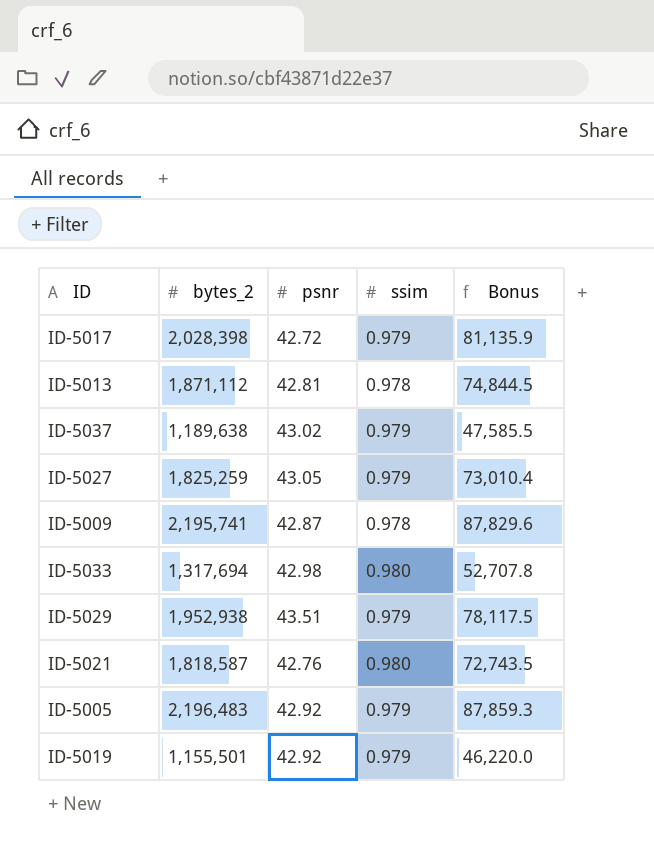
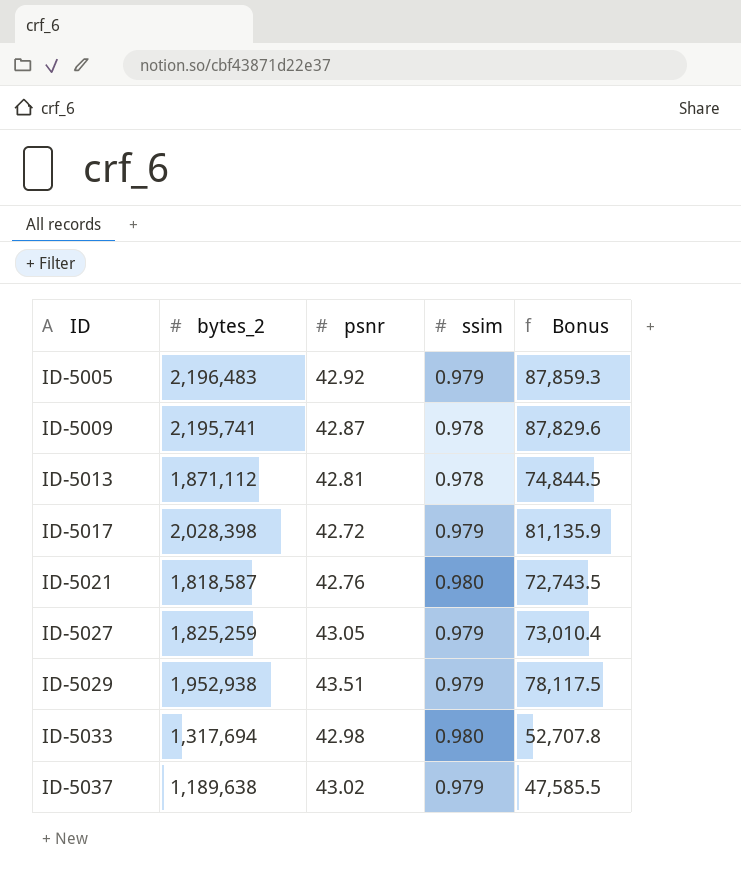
row order: none -> ID ascending
row ID-5019: 1,155,501 | 42.92 | 0.979 | 46,220.0 -> none

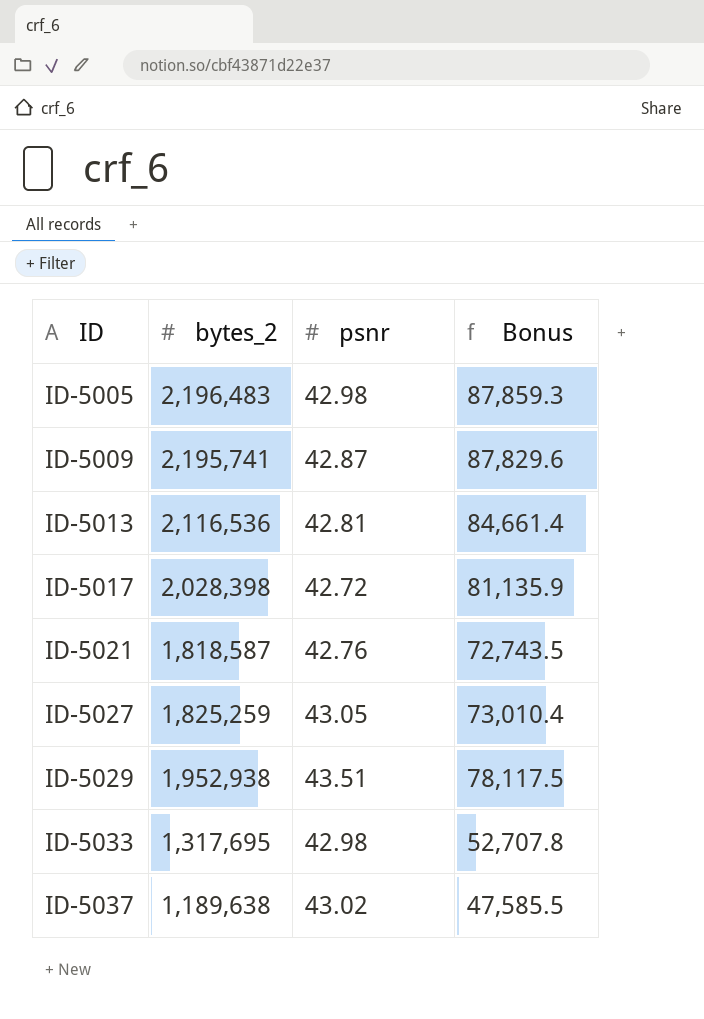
column ssim | position: 4 -> none
ID-5005 | psnr: 42.92 -> 42.98
ID-5013 | bytes_2: 1,871,112 -> 2,116,536
ID-5013 | Bonus: 74,844.5 -> 84,661.4
ID-5033 | bytes_2: 1,317,694 -> 1,317,695

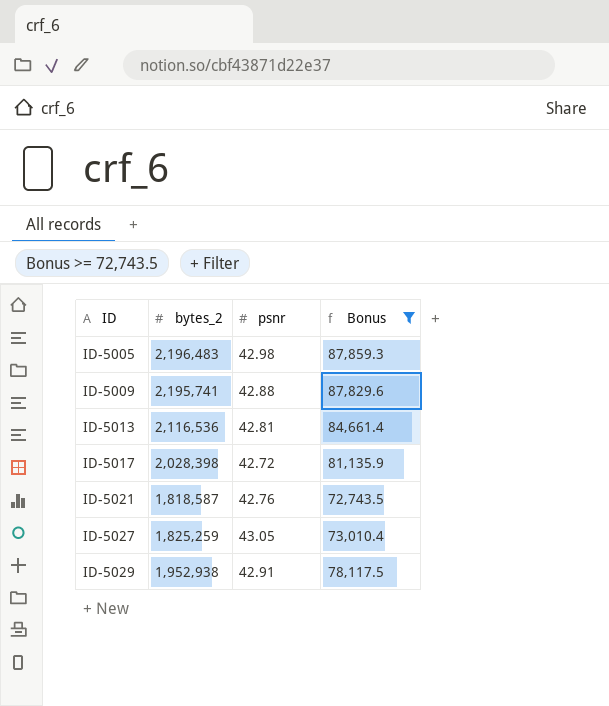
filter: none -> Bonus >= 72,743.5
ID-5009 | psnr: 42.87 -> 42.88
ID-5029 | psnr: 43.51 -> 42.91

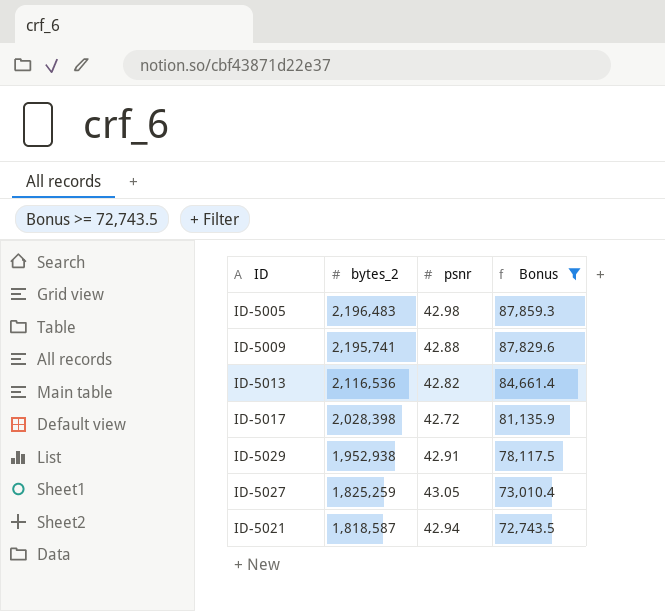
row order: ID ascending -> bytes_2 descending
ID-5013 | psnr: 42.81 -> 42.82
ID-5021 | psnr: 42.76 -> 42.94

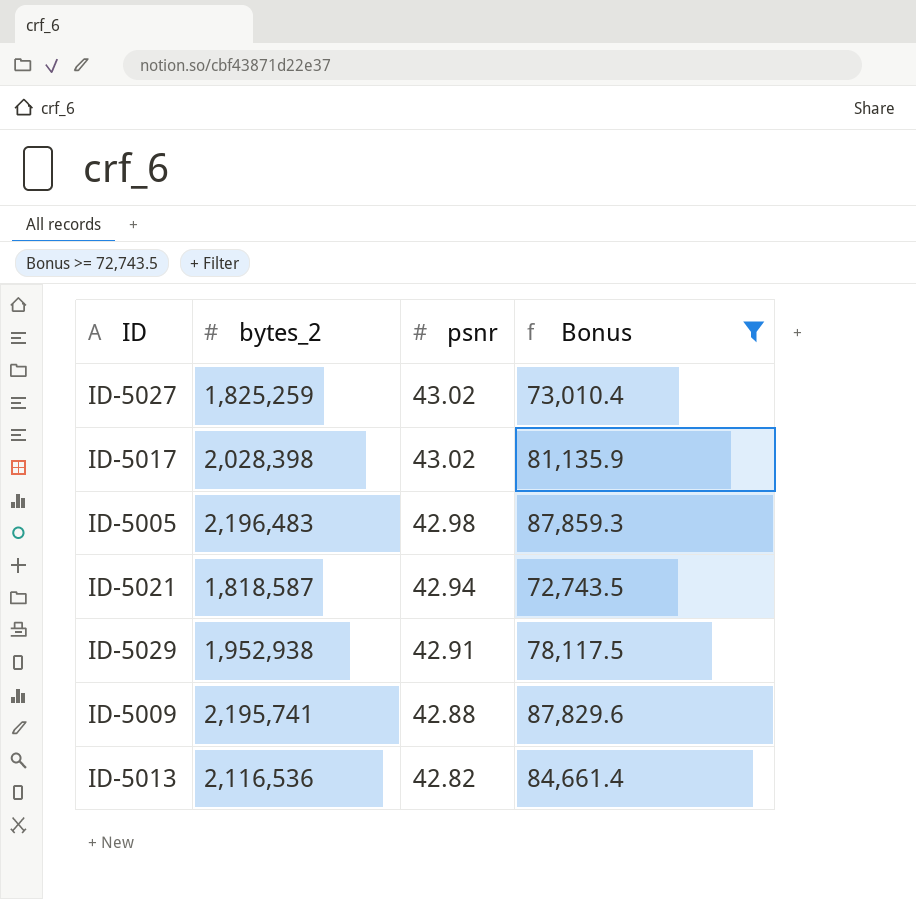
row order: bytes_2 descending -> psnr descending
ID-5027 | psnr: 43.05 -> 43.02
ID-5017 | psnr: 42.72 -> 43.02

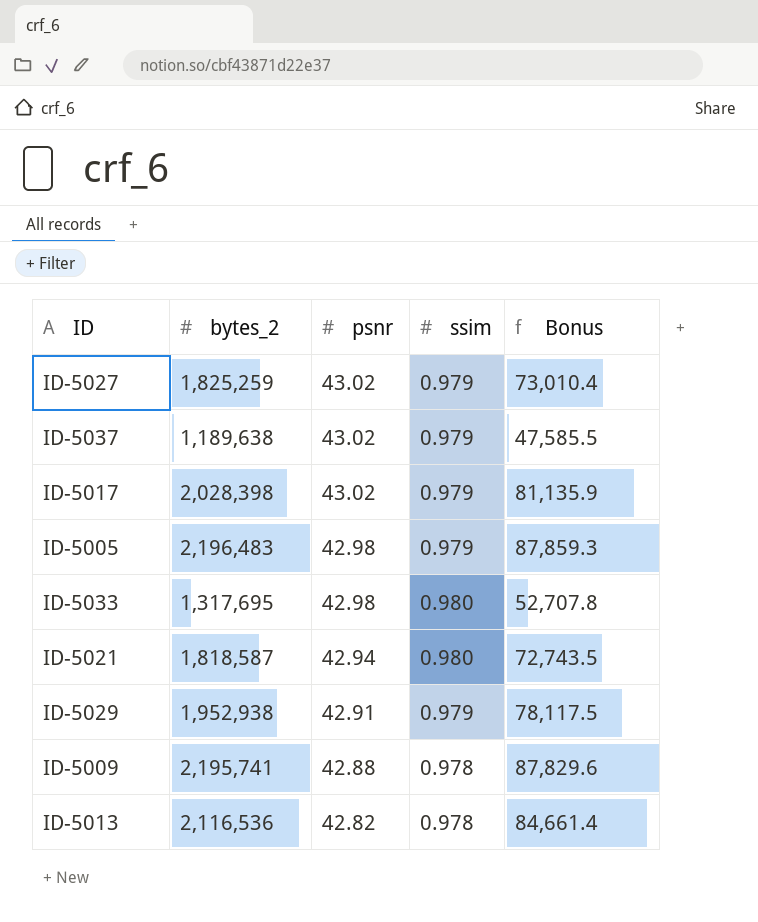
filter: Bonus >= 72,743.5 -> none
column ssim | position: none -> 4

